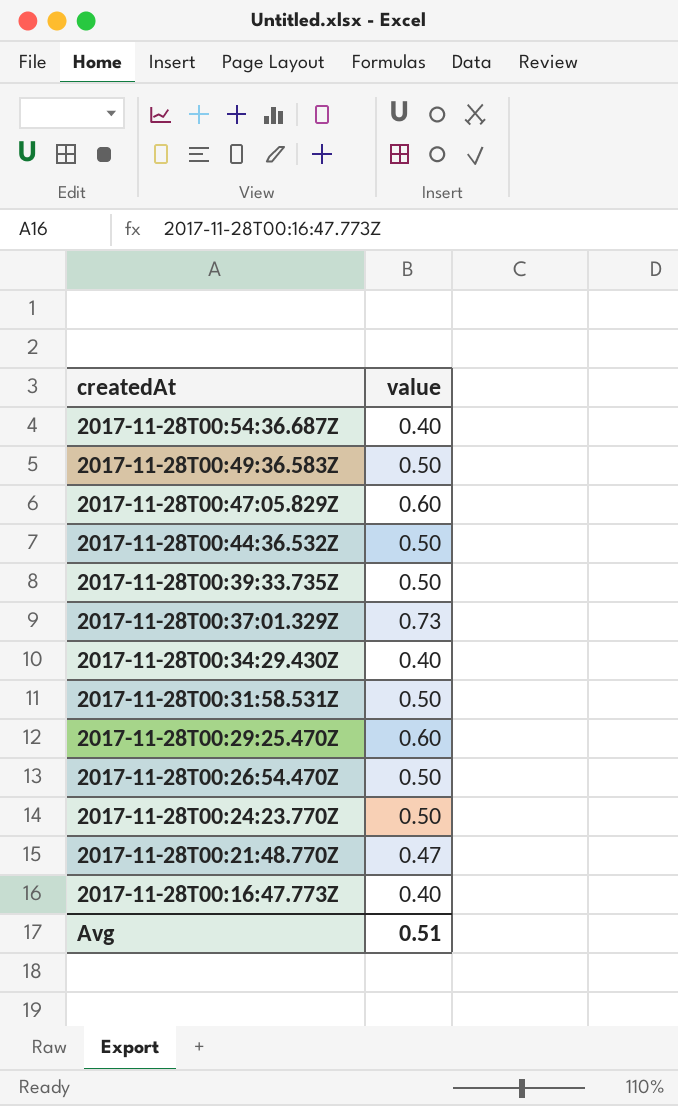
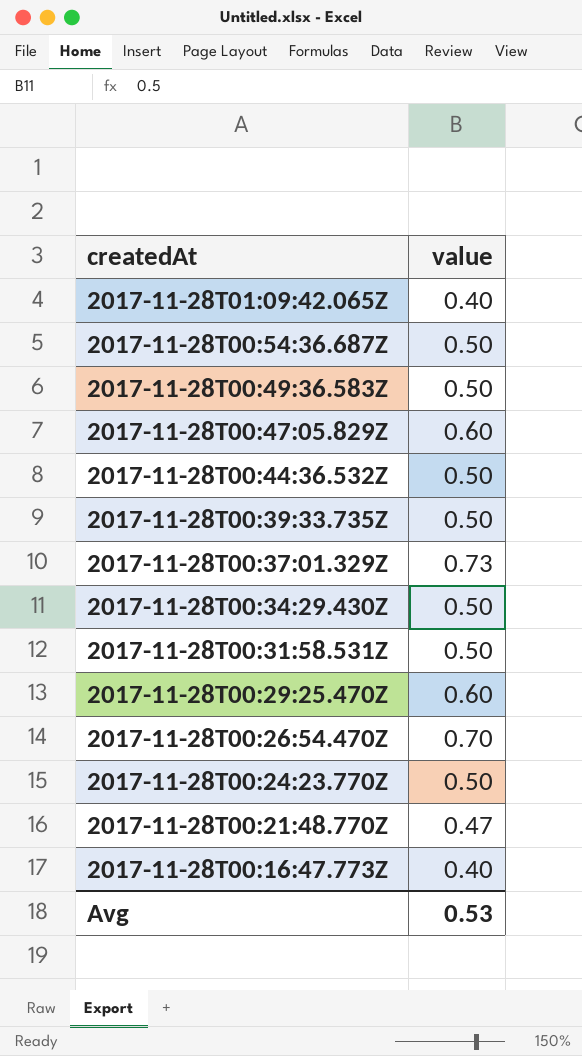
row 2017-11-28T01:09:42.065Z: none -> 0.40
2017-11-28T00:54:36.687Z | value: 0.40 -> 0.50
2017-11-28T00:34:29.430Z | value: 0.40 -> 0.50
2017-11-28T00:26:54.470Z | value: 0.50 -> 0.70
Avg | value: 0.51 -> 0.53

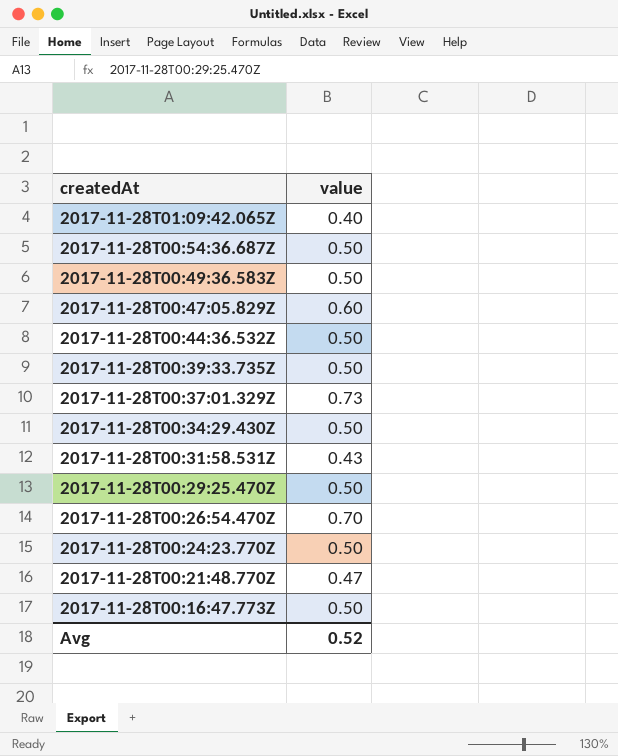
2017-11-28T00:31:58.531Z | value: 0.50 -> 0.43
2017-11-28T00:29:25.470Z | value: 0.60 -> 0.50
2017-11-28T00:16:47.773Z | value: 0.40 -> 0.50
Avg | value: 0.53 -> 0.52

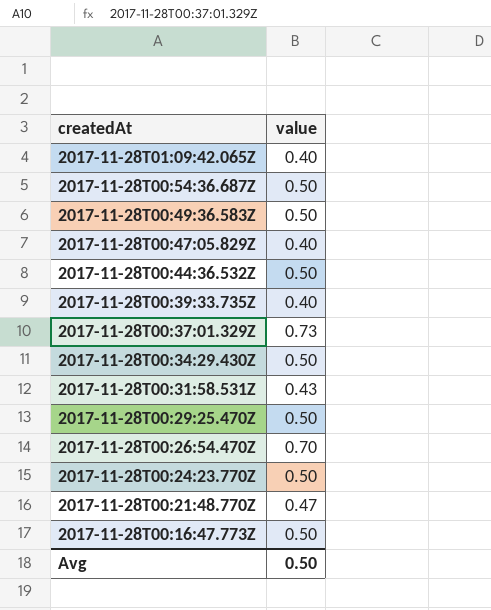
2017-11-28T00:47:05.829Z | value: 0.60 -> 0.40
2017-11-28T00:39:33.735Z | value: 0.50 -> 0.40
Avg | value: 0.52 -> 0.50

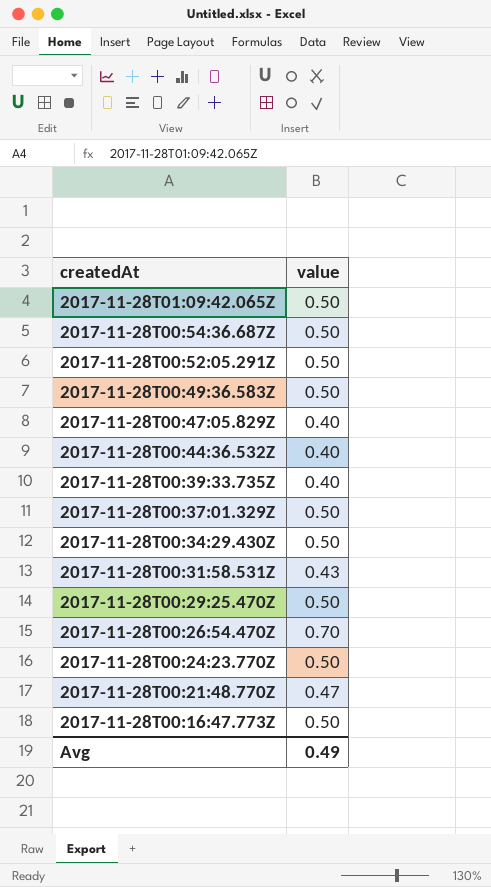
2017-11-28T01:09:42.065Z | value: 0.40 -> 0.50
row 2017-11-28T00:52:05.291Z: none -> 0.50
2017-11-28T00:44:36.532Z | value: 0.50 -> 0.40
2017-11-28T00:37:01.329Z | value: 0.73 -> 0.50
Avg | value: 0.50 -> 0.49

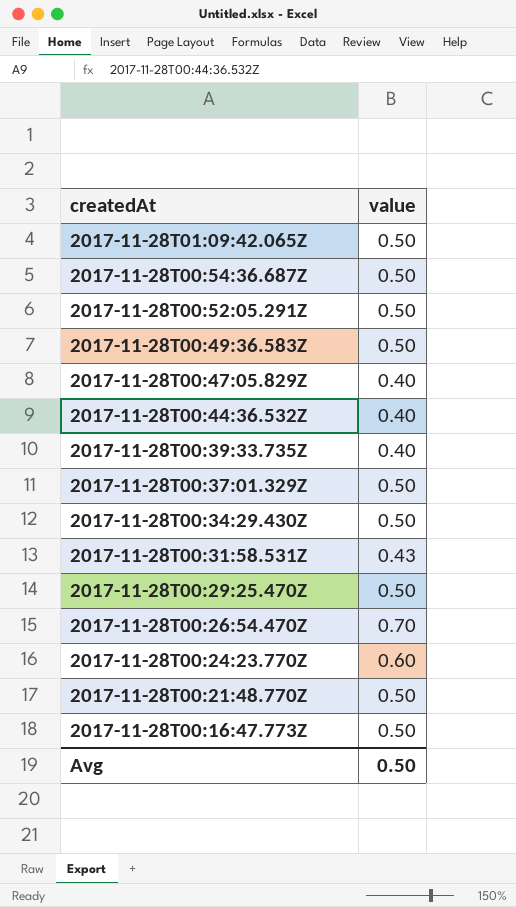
2017-11-28T00:24:23.770Z | value: 0.50 -> 0.60
2017-11-28T00:21:48.770Z | value: 0.47 -> 0.50
Avg | value: 0.49 -> 0.50

